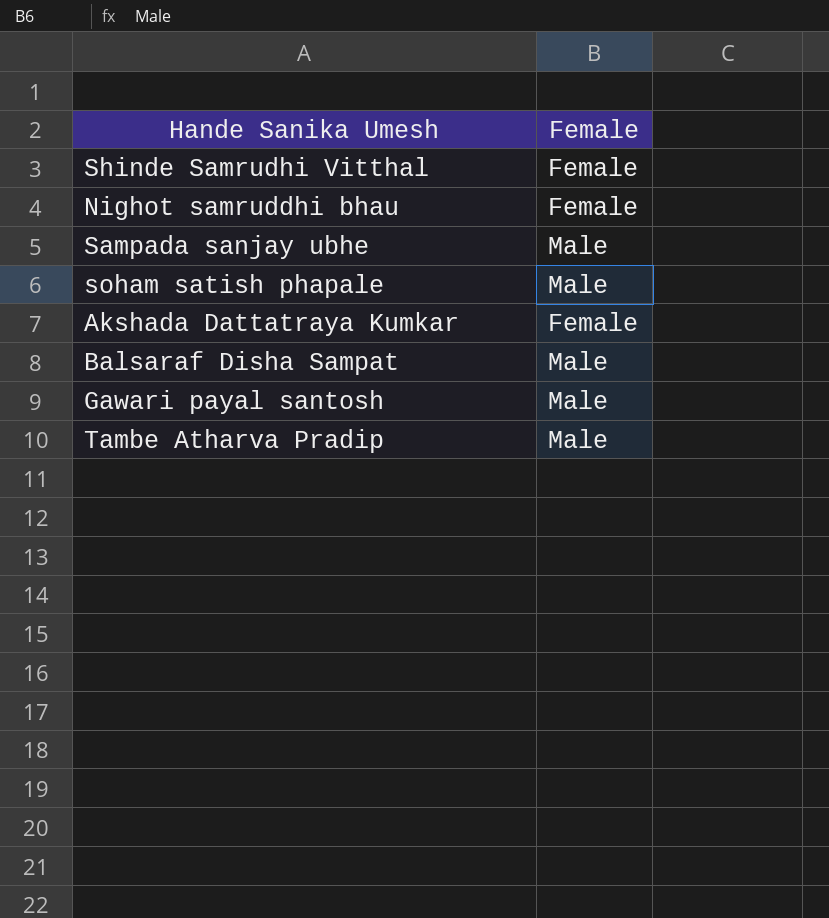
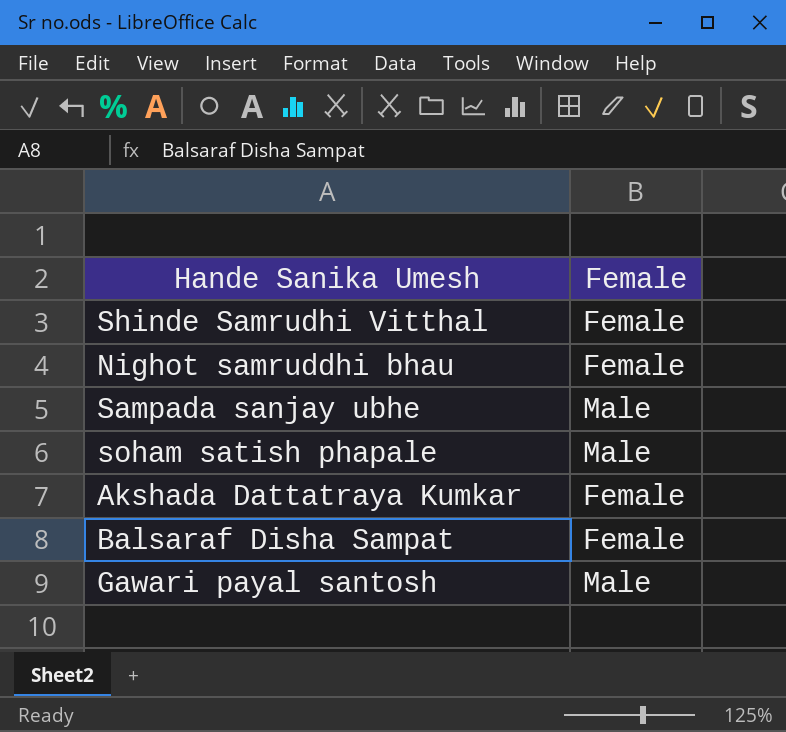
row Tambe Atharva Pradip: Male -> none
Balsaraf Disha Sampat | Female: Male -> Female

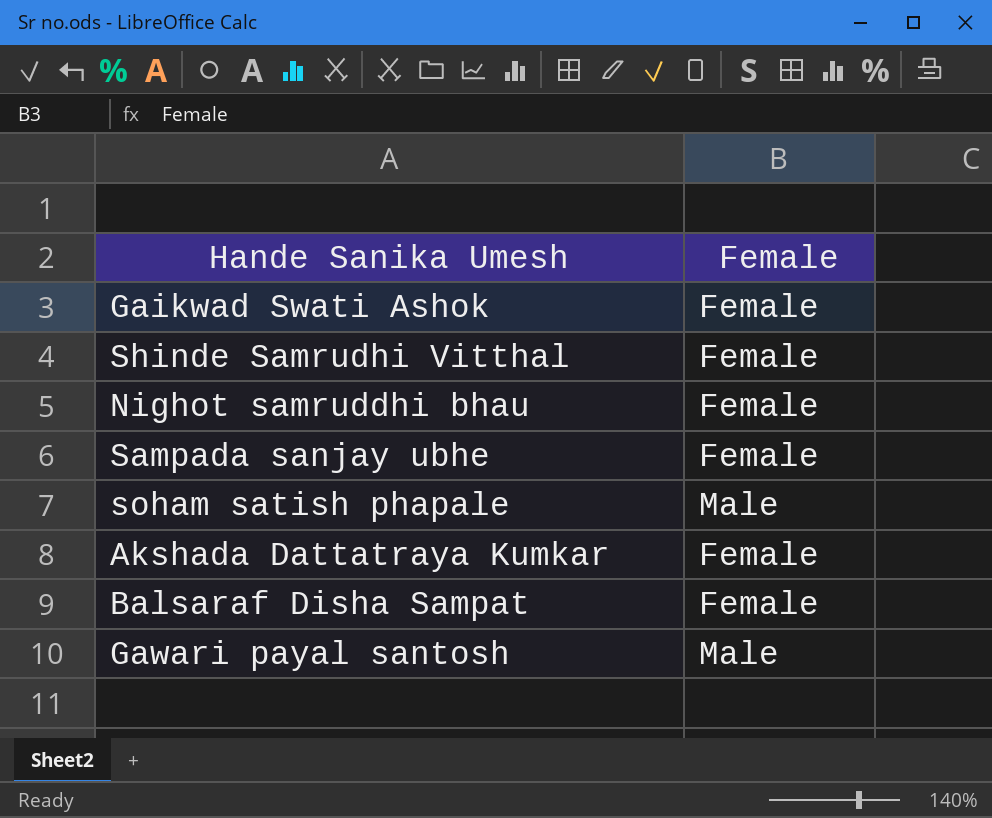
row Gaikwad Swati Ashok: none -> Female
Sampada sanjay ubhe | Female: Male -> Female

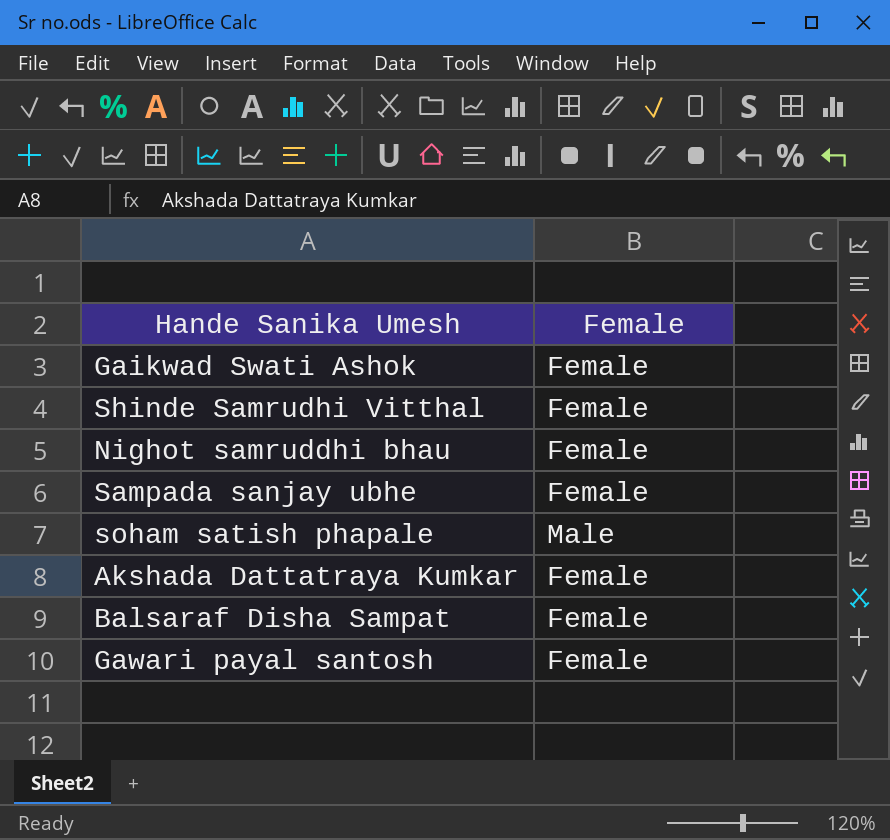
Gawari payal santosh | Female: Male -> Female

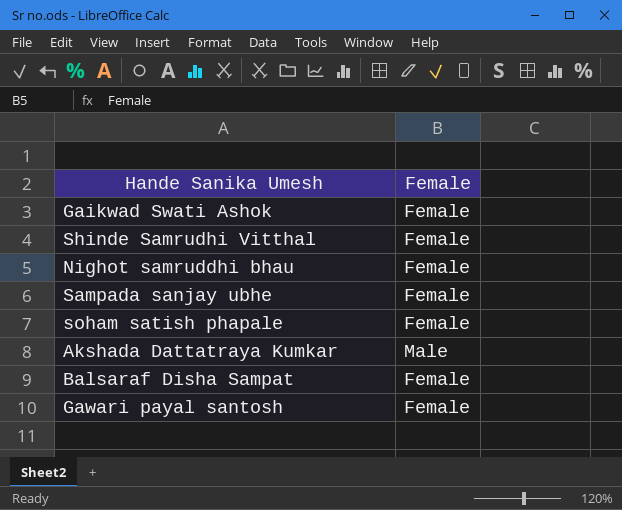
soham satish phapale | Female: Male -> Female
Akshada Dattatraya Kumkar | Female: Female -> Male

